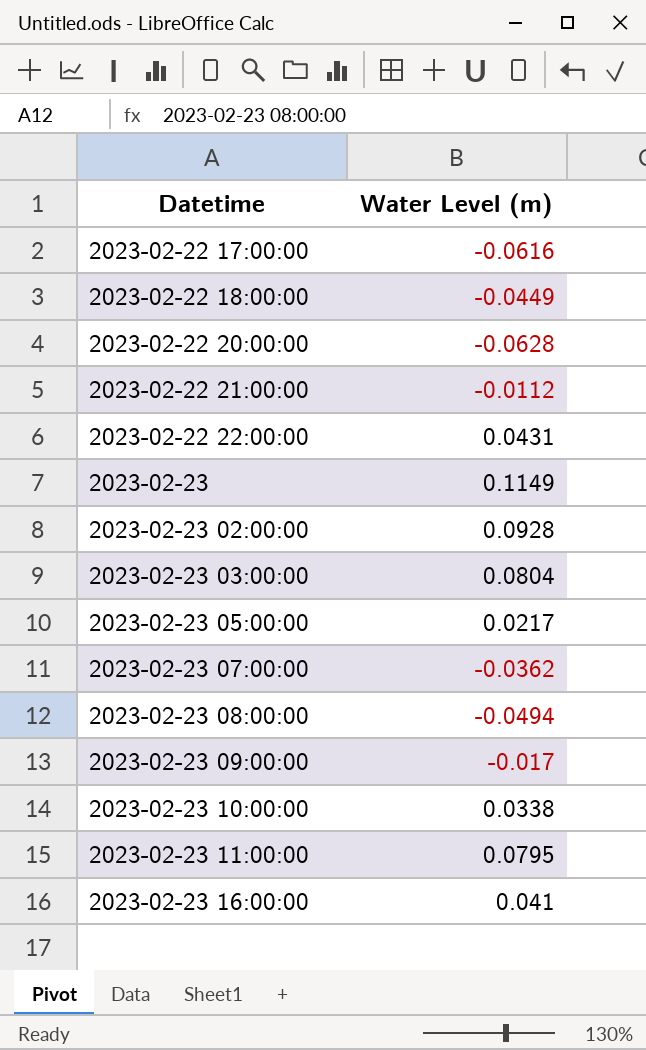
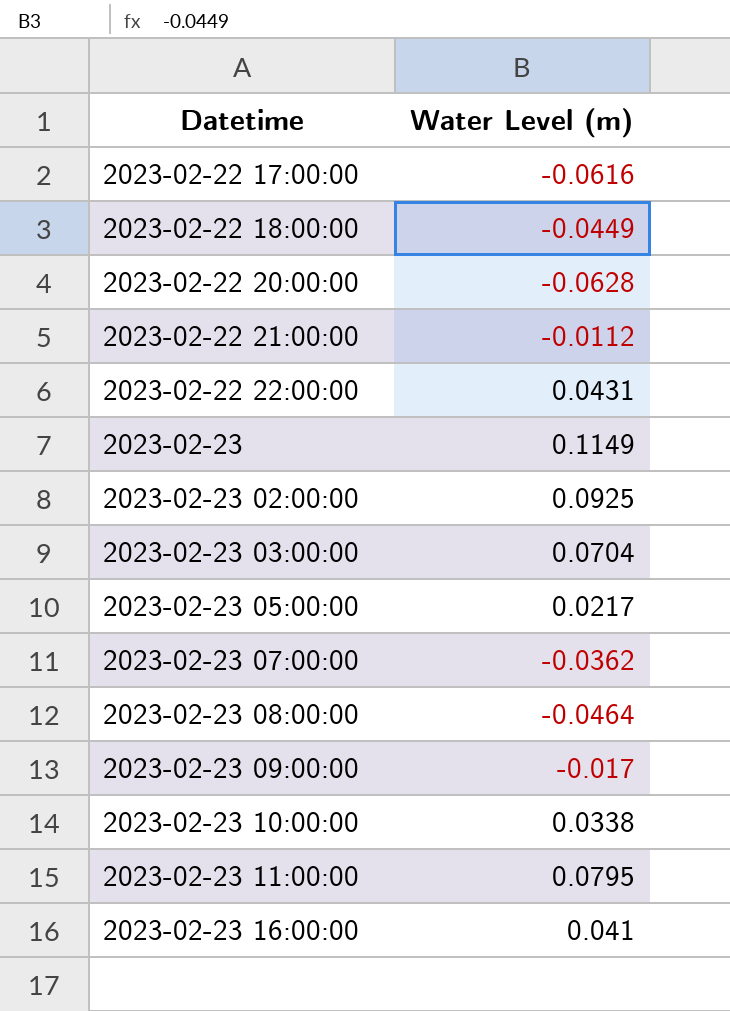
2023-02-23 02:00:00 | Water Level (m): 0.0928 -> 0.0925
2023-02-23 03:00:00 | Water Level (m): 0.0804 -> 0.0704
2023-02-23 08:00:00 | Water Level (m): -0.0494 -> -0.0464

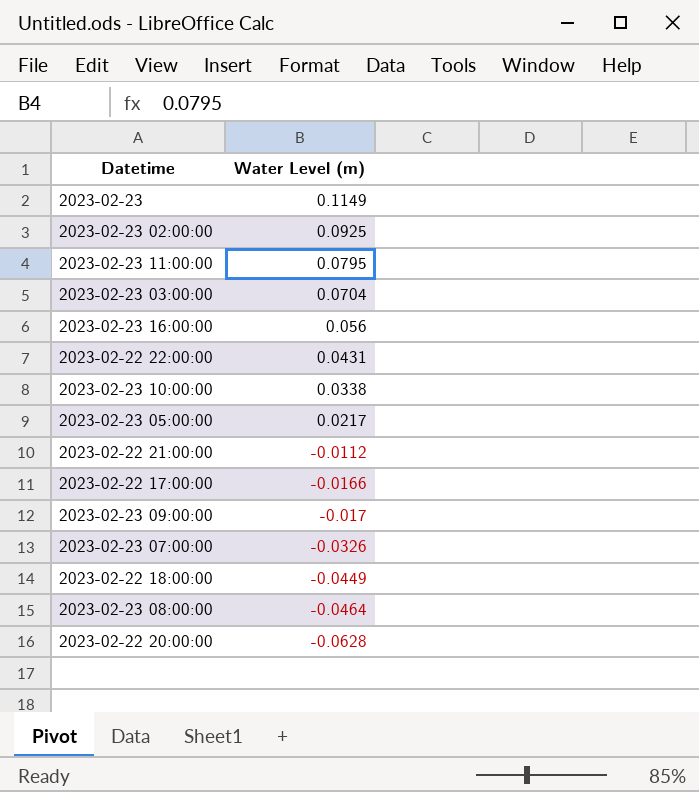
row order: Datetime ascending -> Water Level (m) descending
2023-02-23 16:00:00 | Water Level (m): 0.041 -> 0.056
2023-02-22 17:00:00 | Water Level (m): -0.0616 -> -0.0166
2023-02-23 07:00:00 | Water Level (m): -0.0362 -> -0.0326

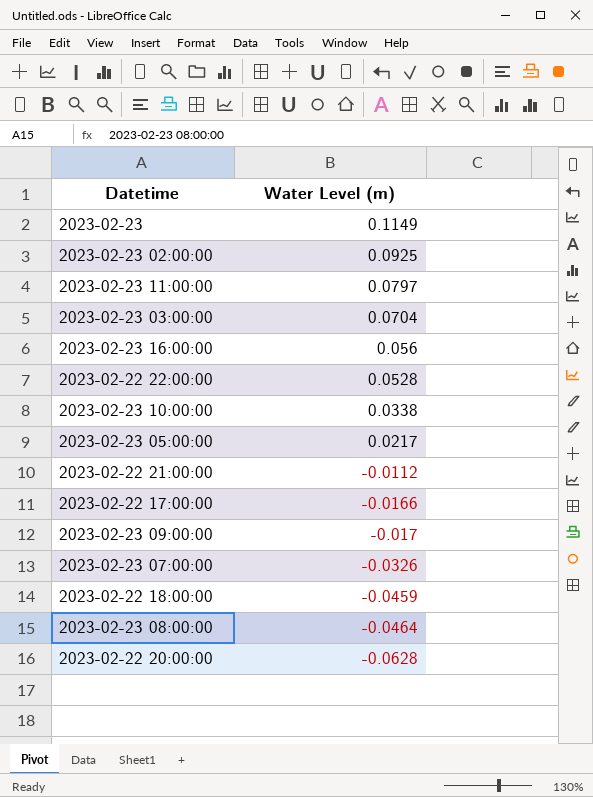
2023-02-23 11:00:00 | Water Level (m): 0.0795 -> 0.0797
2023-02-22 22:00:00 | Water Level (m): 0.0431 -> 0.0528
2023-02-22 18:00:00 | Water Level (m): -0.0449 -> -0.0459

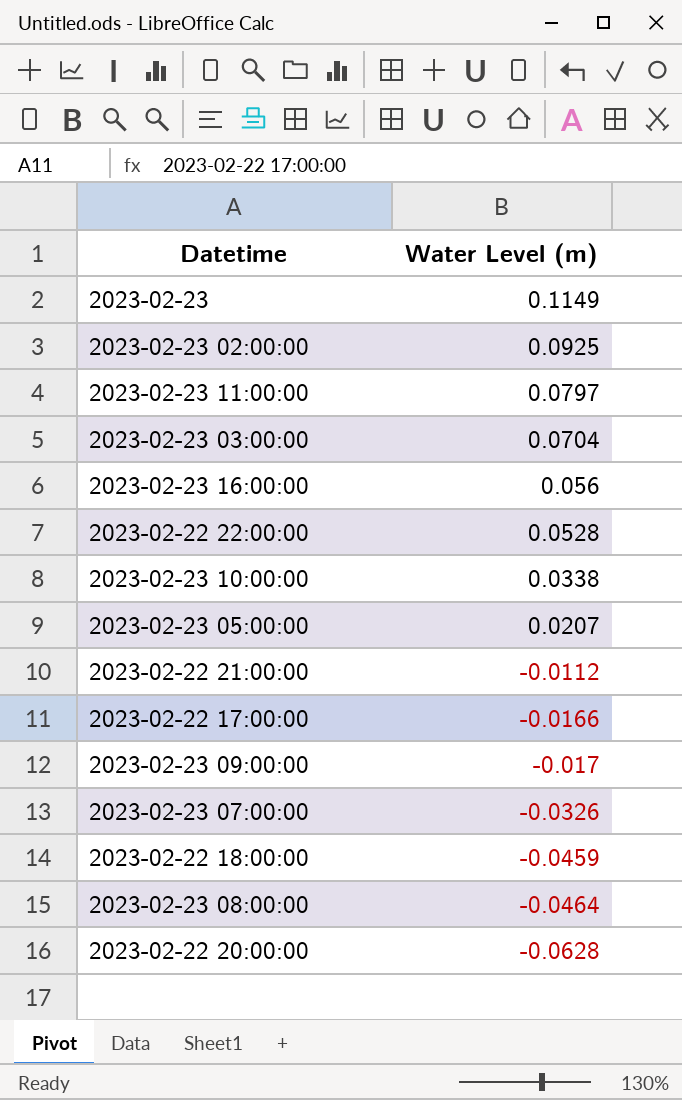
2023-02-23 05:00:00 | Water Level (m): 0.0217 -> 0.0207

